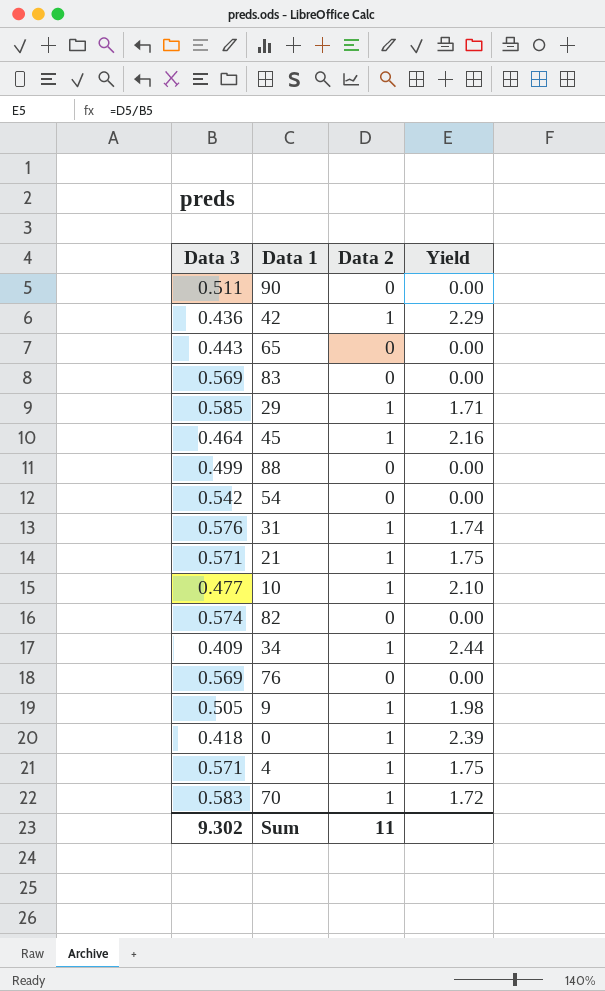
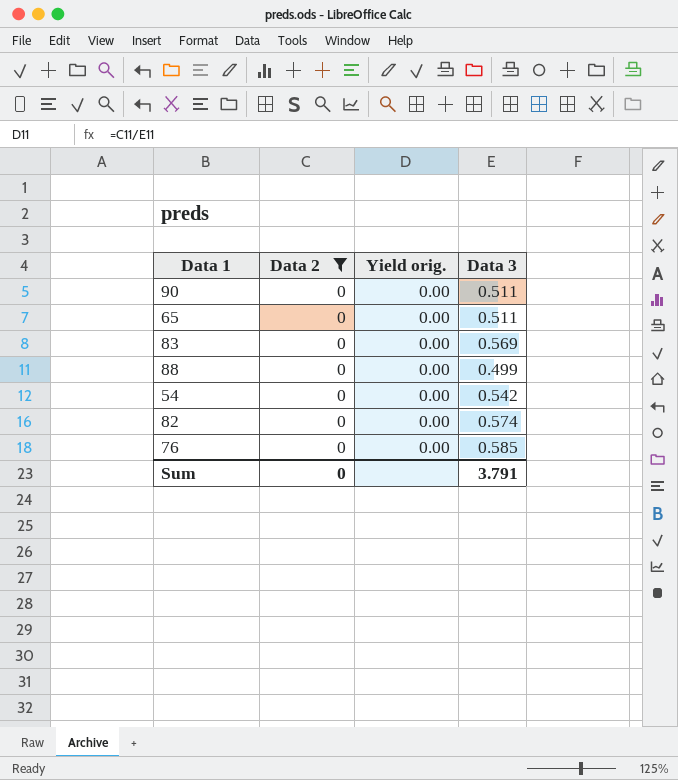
filter: none -> Data 2 = 0
column name: Yield -> Yield orig.
column Data 3 | position: 1 -> 4
65 | Data 3: 0.443 -> 0.511
76 | Data 3: 0.569 -> 0.585
Sum | Data 2: 11 -> 0
Sum | Data 3: 9.302 -> 3.791

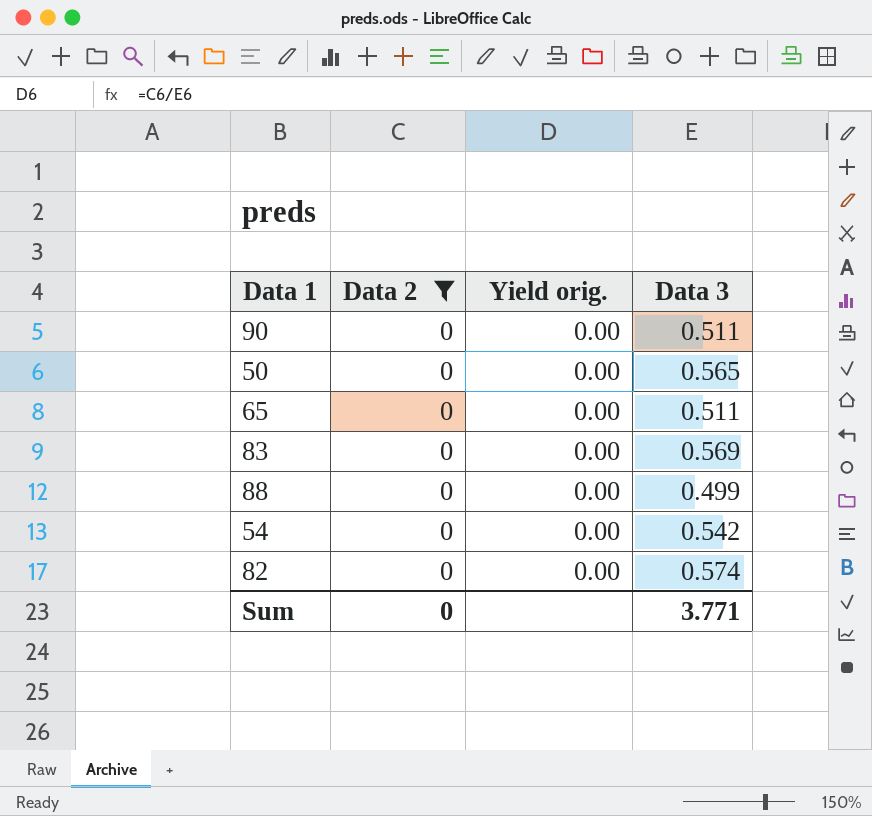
row 76: 0 | 0.00 | 0.585 -> none
row 50: none -> 0 | 0.00 | 0.565
Sum | Data 3: 3.791 -> 3.771

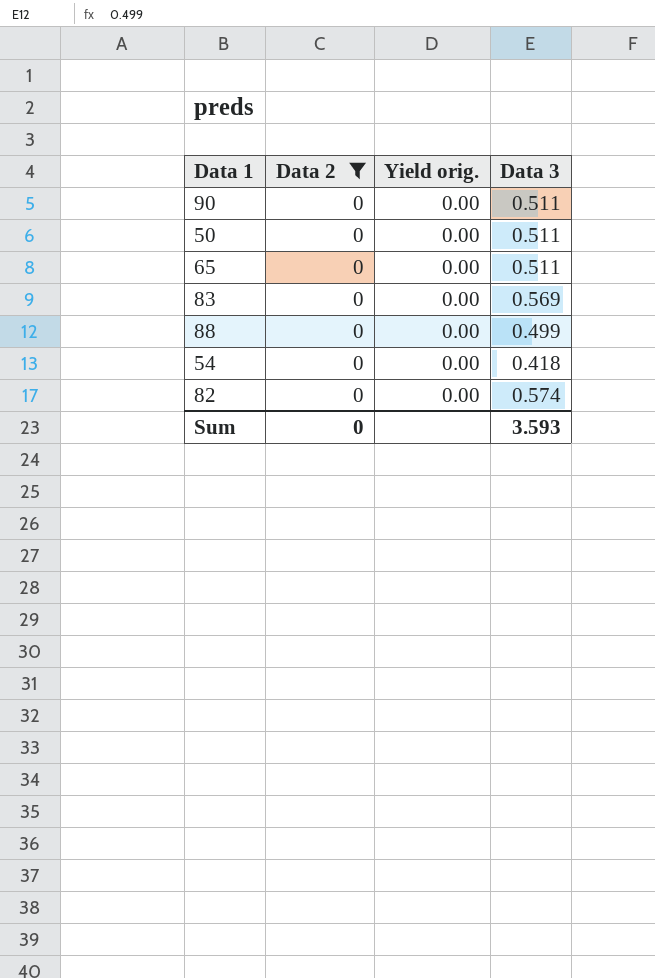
50 | Data 3: 0.565 -> 0.511
54 | Data 3: 0.542 -> 0.418
Sum | Data 3: 3.771 -> 3.593

